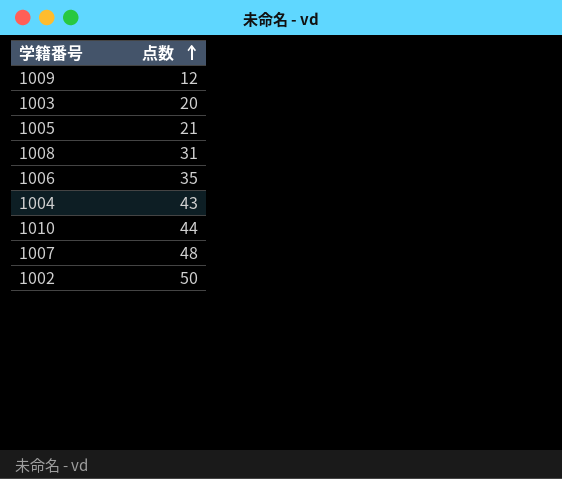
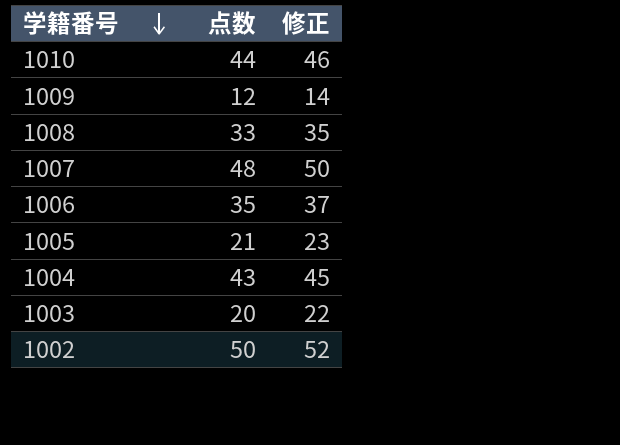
row order: 点数 ascending -> 学籍番号 descending
column 修正 | formula: none -> [点数] + 2
1008 | 点数: 31 -> 33

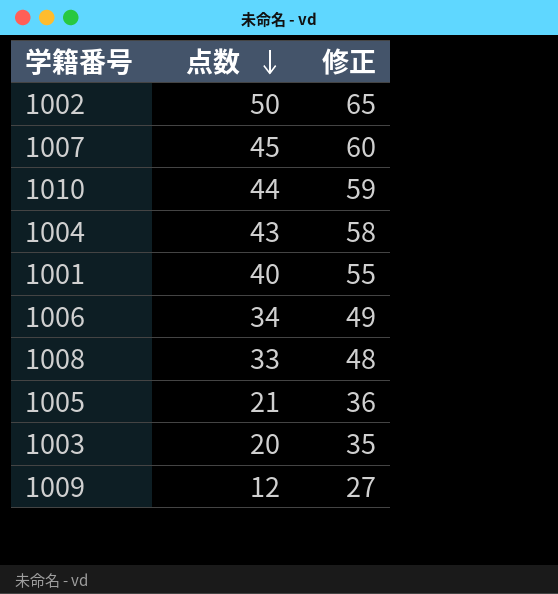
row order: 学籍番号 descending -> 点数 descending
column 修正 | formula: [点数] + 2 -> [点数] + 15
1007 | 点数: 48 -> 45
row 1001: none -> 40 | 55
1006 | 点数: 35 -> 34

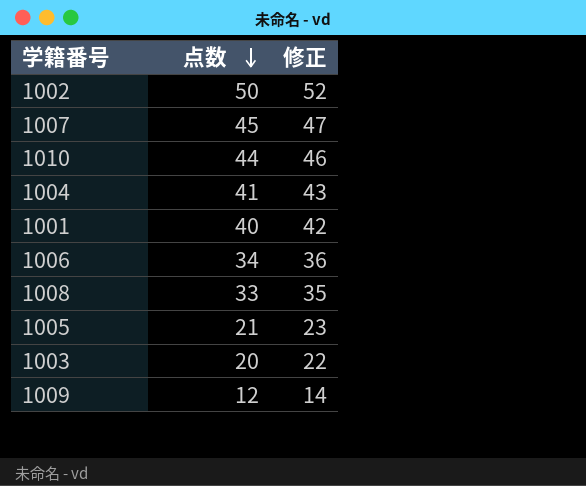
column 修正 | formula: [点数] + 15 -> [点数] + 2
1004 | 点数: 43 -> 41

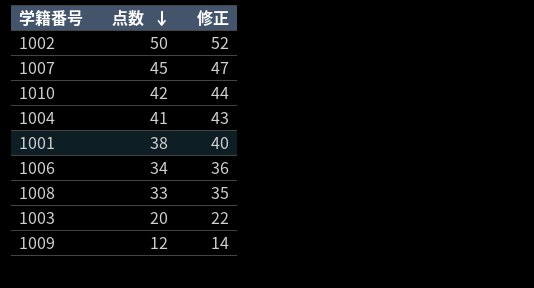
row 1005: 21 | 23 -> none
1010 | 点数: 44 -> 42
1010 | 修正: 46 -> 44
1001 | 点数: 40 -> 38
1001 | 修正: 42 -> 40

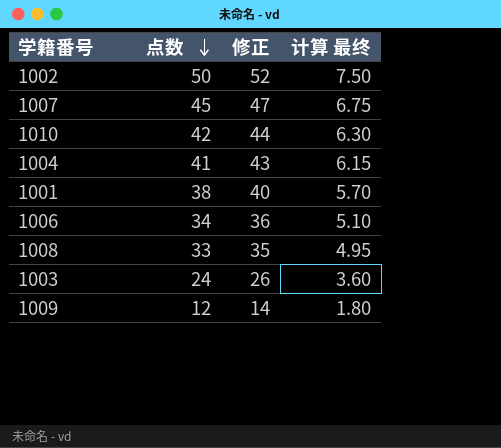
column 计算 最终 | formula: none -> [点数] * 0.15
1003 | 点数: 20 -> 24
1003 | 修正: 22 -> 26

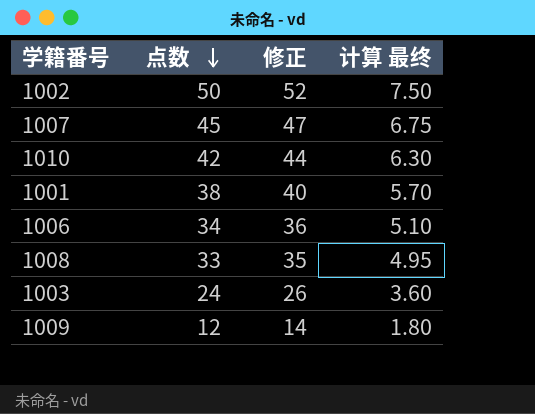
row 1004: 41 | 43 | 6.15 -> none

